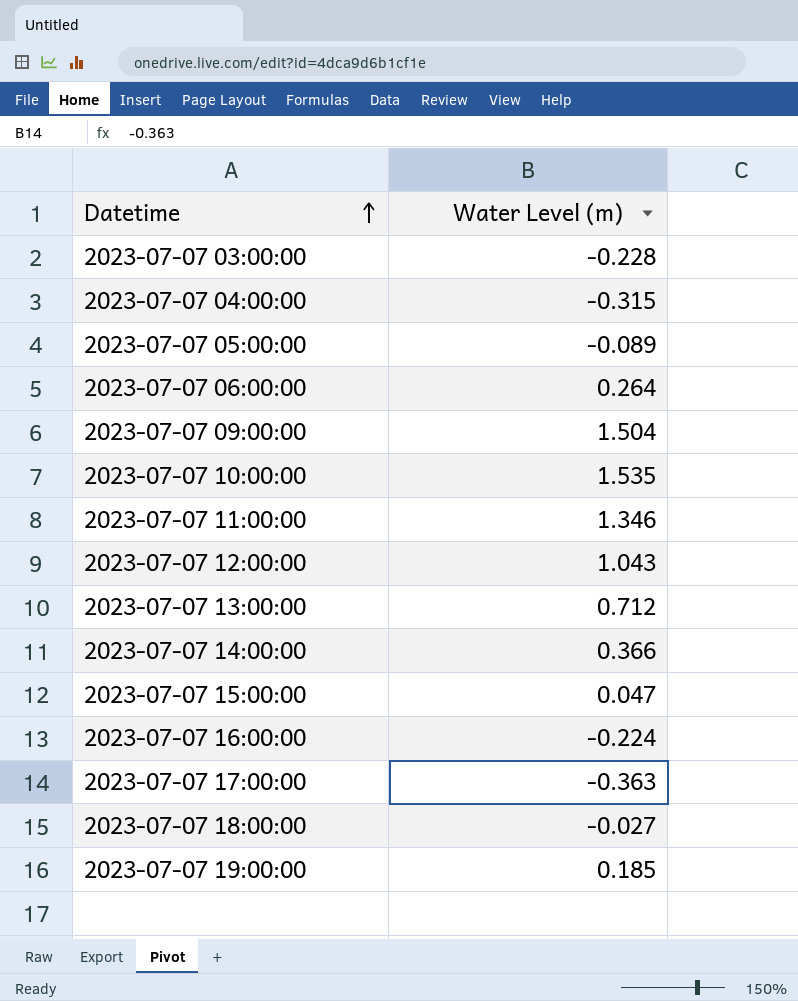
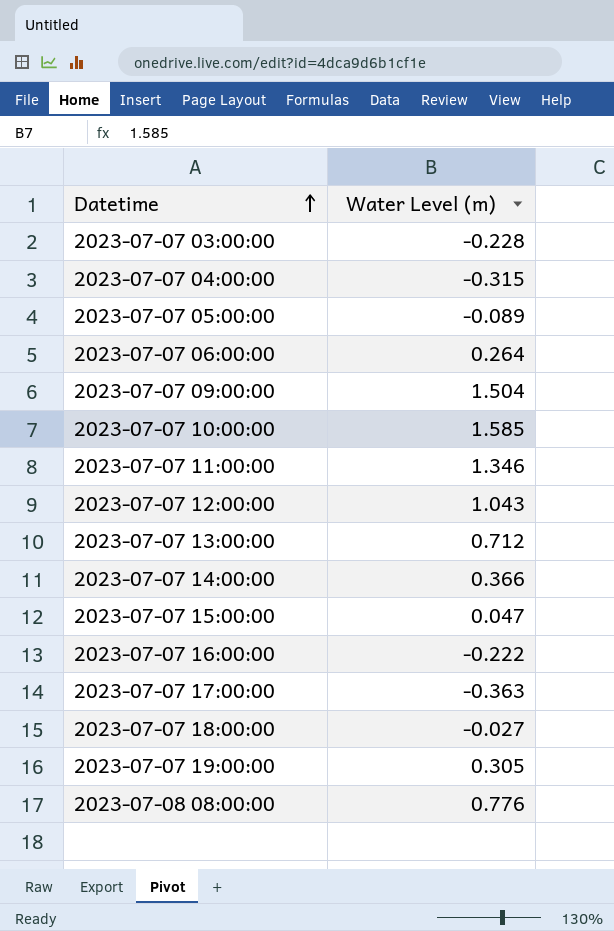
2023-07-07 10:00:00 | Water Level (m): 1.535 -> 1.585
2023-07-07 16:00:00 | Water Level (m): -0.224 -> -0.222
2023-07-07 19:00:00 | Water Level (m): 0.185 -> 0.305
row 2023-07-08 08:00:00: none -> 0.776

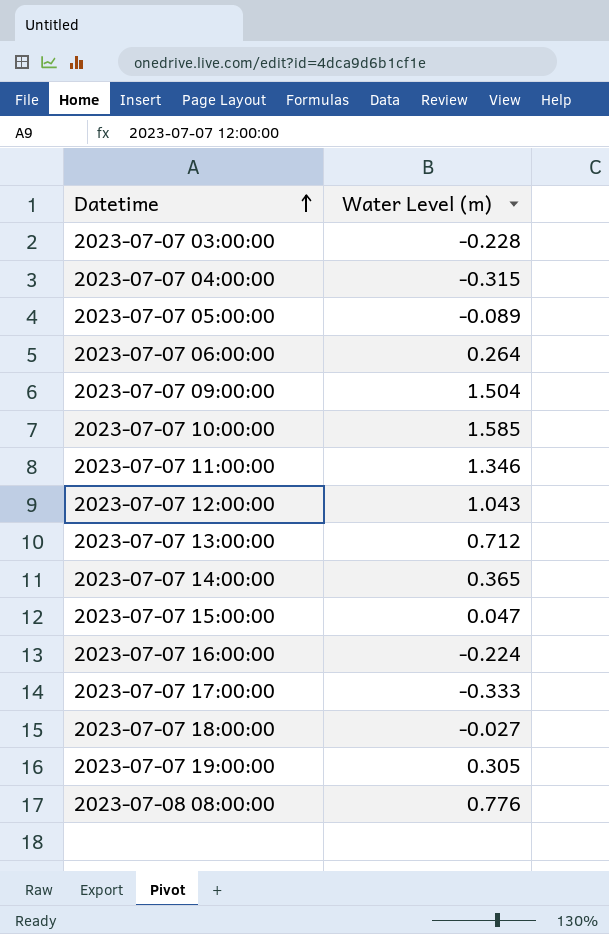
2023-07-07 14:00:00 | Water Level (m): 0.366 -> 0.365
2023-07-07 16:00:00 | Water Level (m): -0.222 -> -0.224
2023-07-07 17:00:00 | Water Level (m): -0.363 -> -0.333

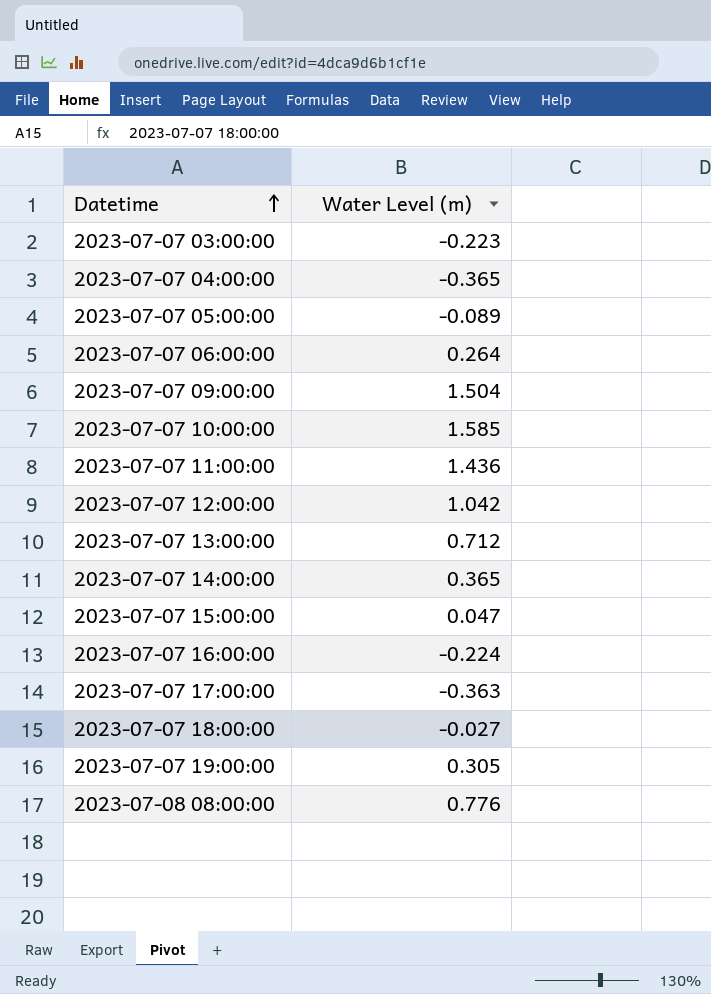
2023-07-07 03:00:00 | Water Level (m): -0.228 -> -0.223
2023-07-07 04:00:00 | Water Level (m): -0.315 -> -0.365
2023-07-07 11:00:00 | Water Level (m): 1.346 -> 1.436
2023-07-07 12:00:00 | Water Level (m): 1.043 -> 1.042
2023-07-07 17:00:00 | Water Level (m): -0.333 -> -0.363

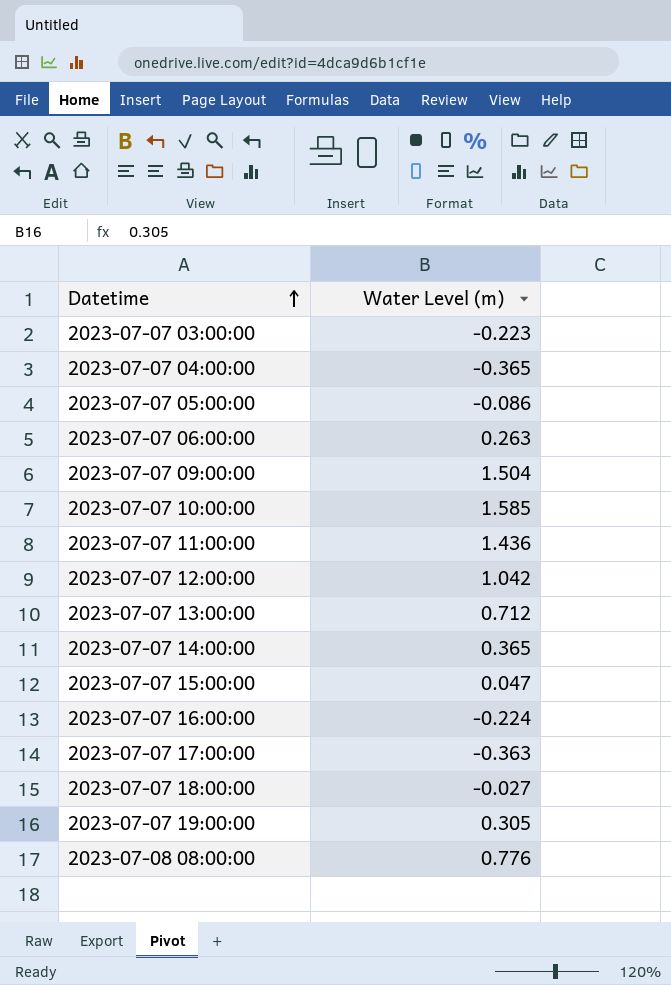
2023-07-07 05:00:00 | Water Level (m): -0.089 -> -0.086
2023-07-07 06:00:00 | Water Level (m): 0.264 -> 0.263

